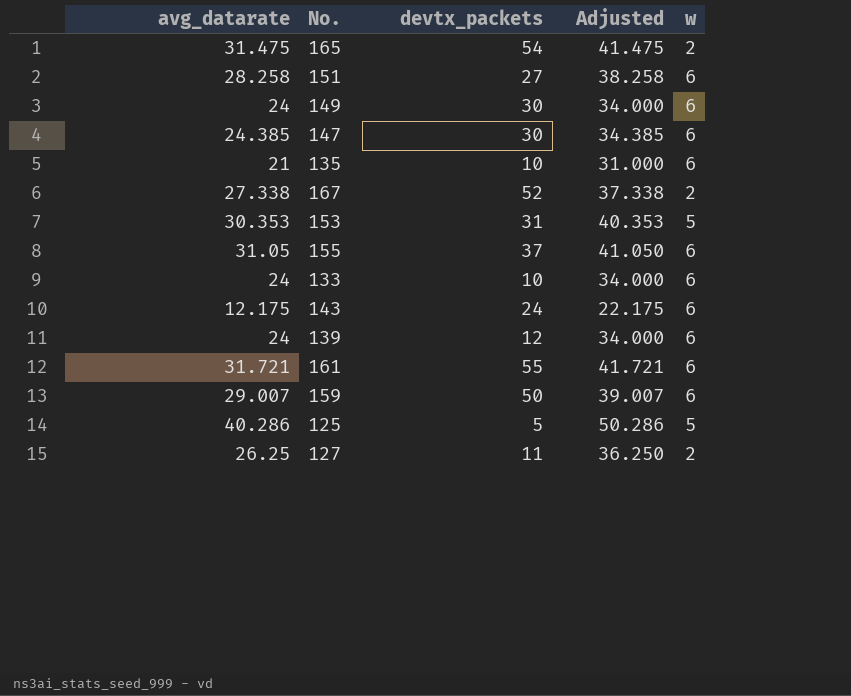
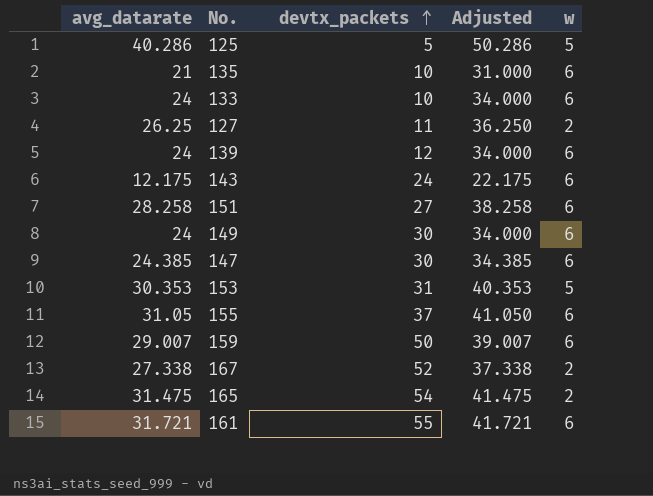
row order: none -> devtx_packets ascending

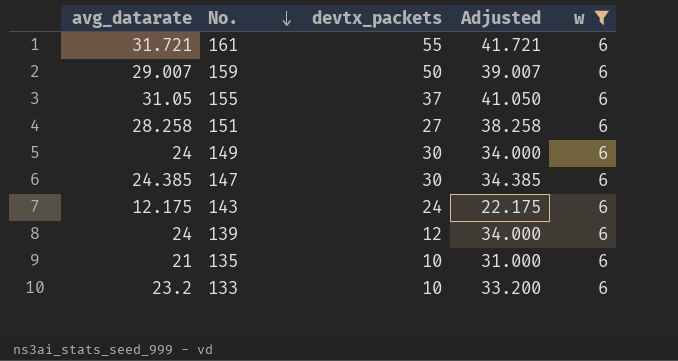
filter: none -> w = 6
row order: devtx_packets ascending -> No. descending
133 | avg_datarate: 24 -> 23.2
133 | Adjusted: 34.000 -> 33.200

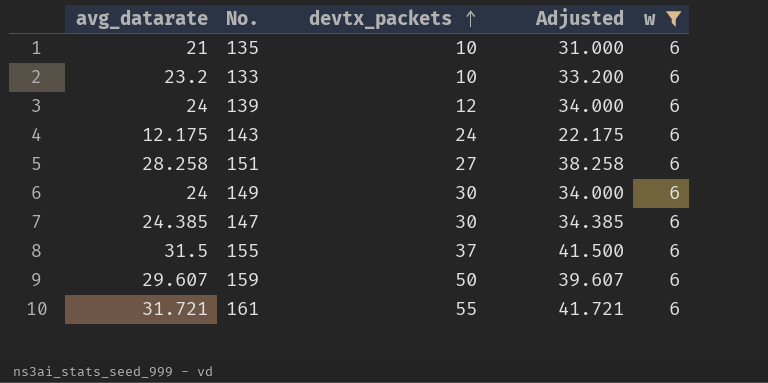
row order: No. descending -> devtx_packets ascending
155 | avg_datarate: 31.05 -> 31.5
155 | Adjusted: 41.050 -> 41.500
159 | avg_datarate: 29.007 -> 29.607
159 | Adjusted: 39.007 -> 39.607

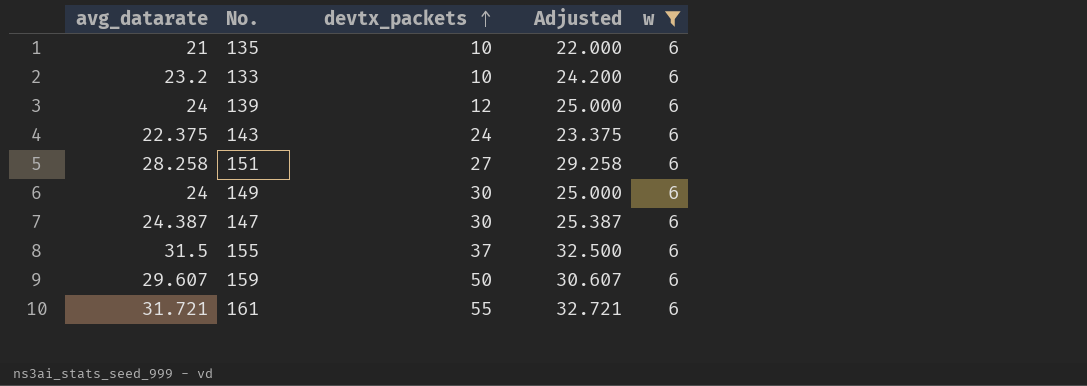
column Adjusted | formula: [avg_datarate] + 10 -> [avg_datarate] + 1
143 | avg_datarate: 12.175 -> 22.375
147 | avg_datarate: 24.385 -> 24.387

